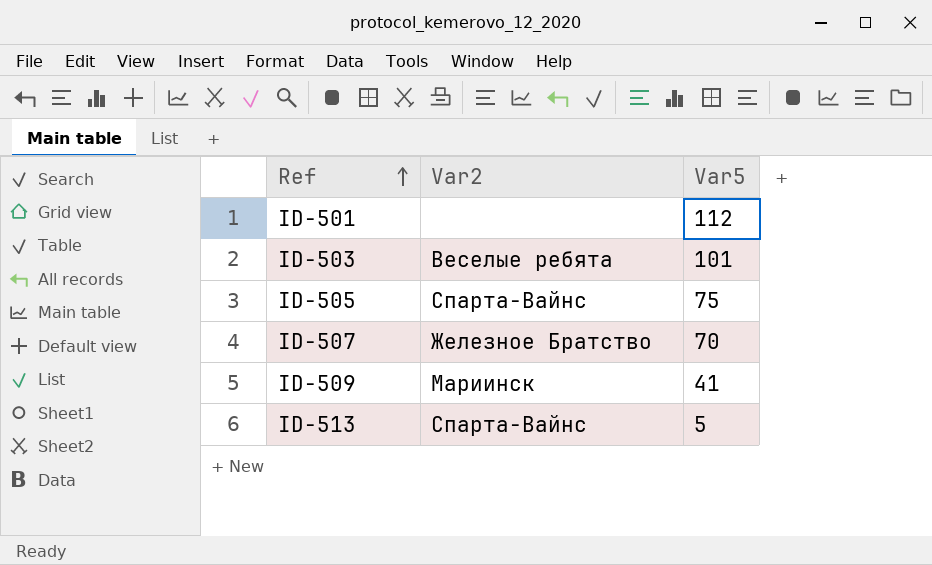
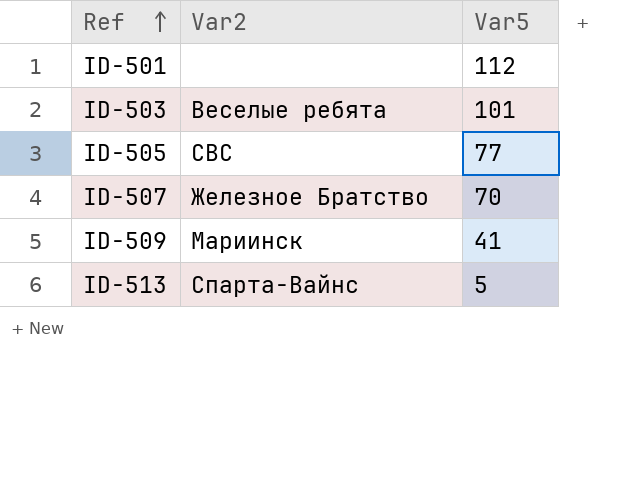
ID-505 | Var2: Спарта-Вайнс -> СВС
ID-505 | Var5: 75 -> 77

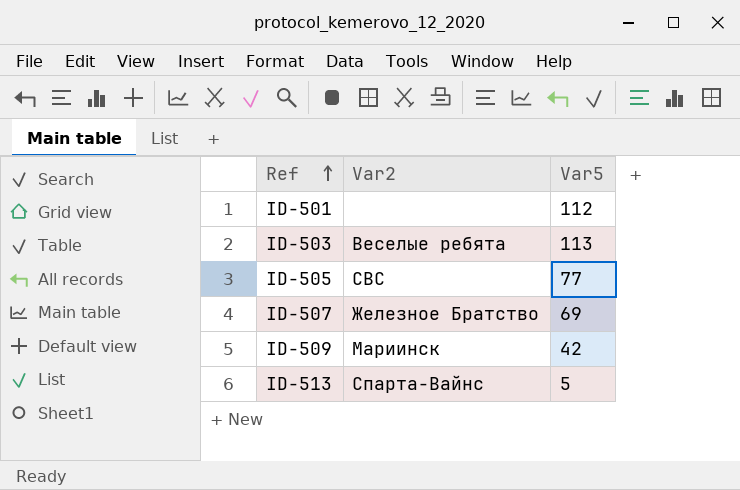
ID-503 | Var5: 101 -> 113
ID-507 | Var5: 70 -> 69
ID-509 | Var5: 41 -> 42

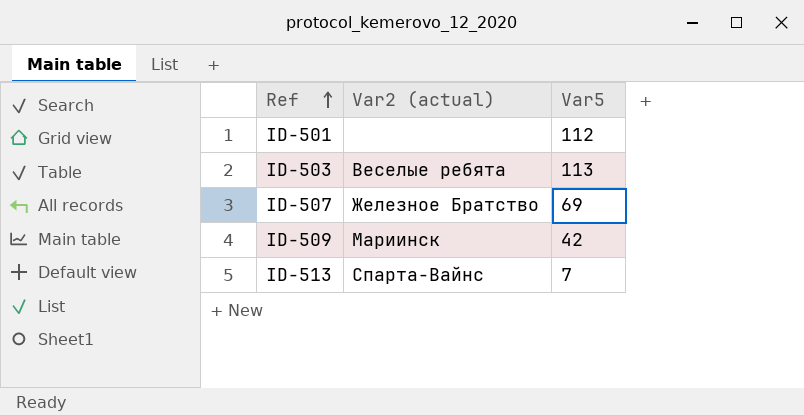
column name: Var2 -> Var2 (actual)
row ID-505: СВС | 77 -> none
ID-513 | Var5: 5 -> 7

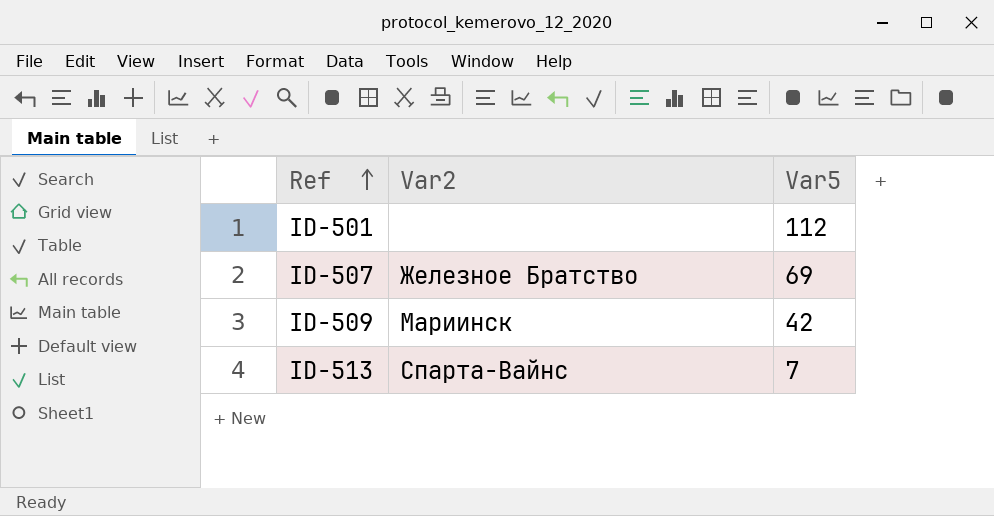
column name: Var2 (actual) -> Var2
row ID-503: Веселые ребята | 113 -> none

